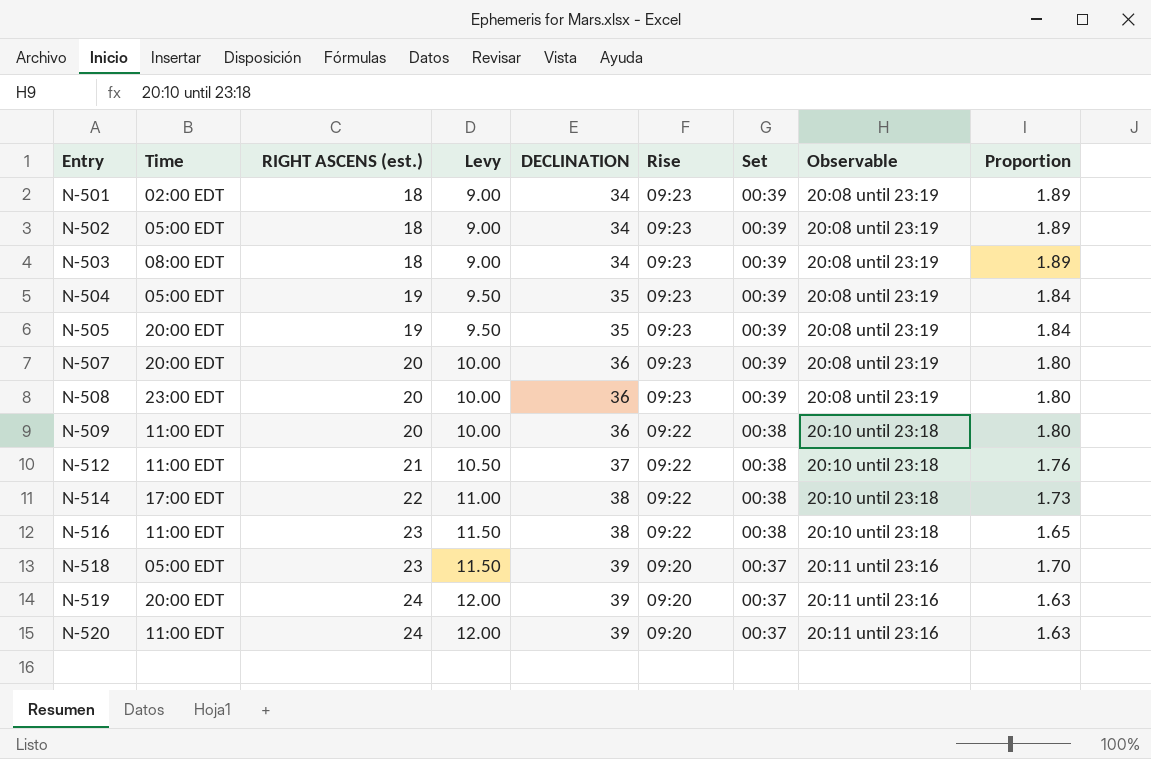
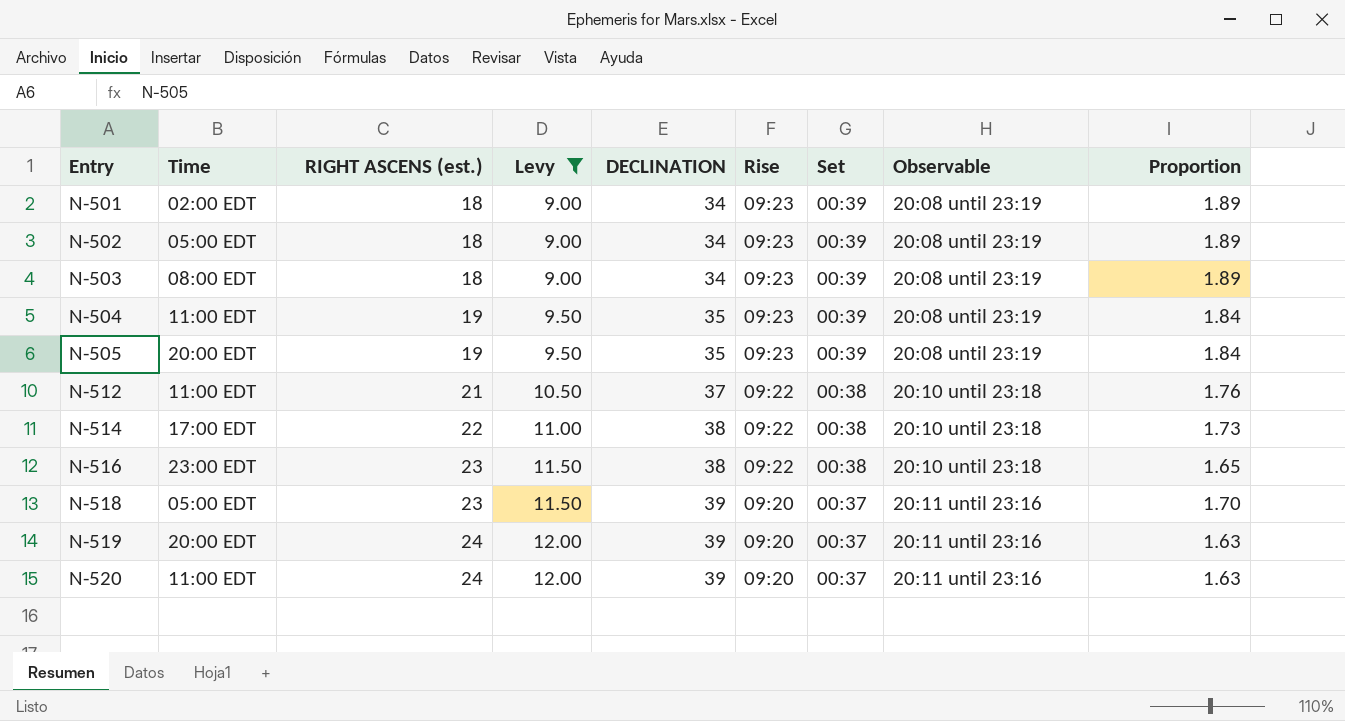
filter: none -> Levy != 10.00
N-504 | Time: 05:00 EDT -> 11:00 EDT
N-516 | Time: 11:00 EDT -> 23:00 EDT

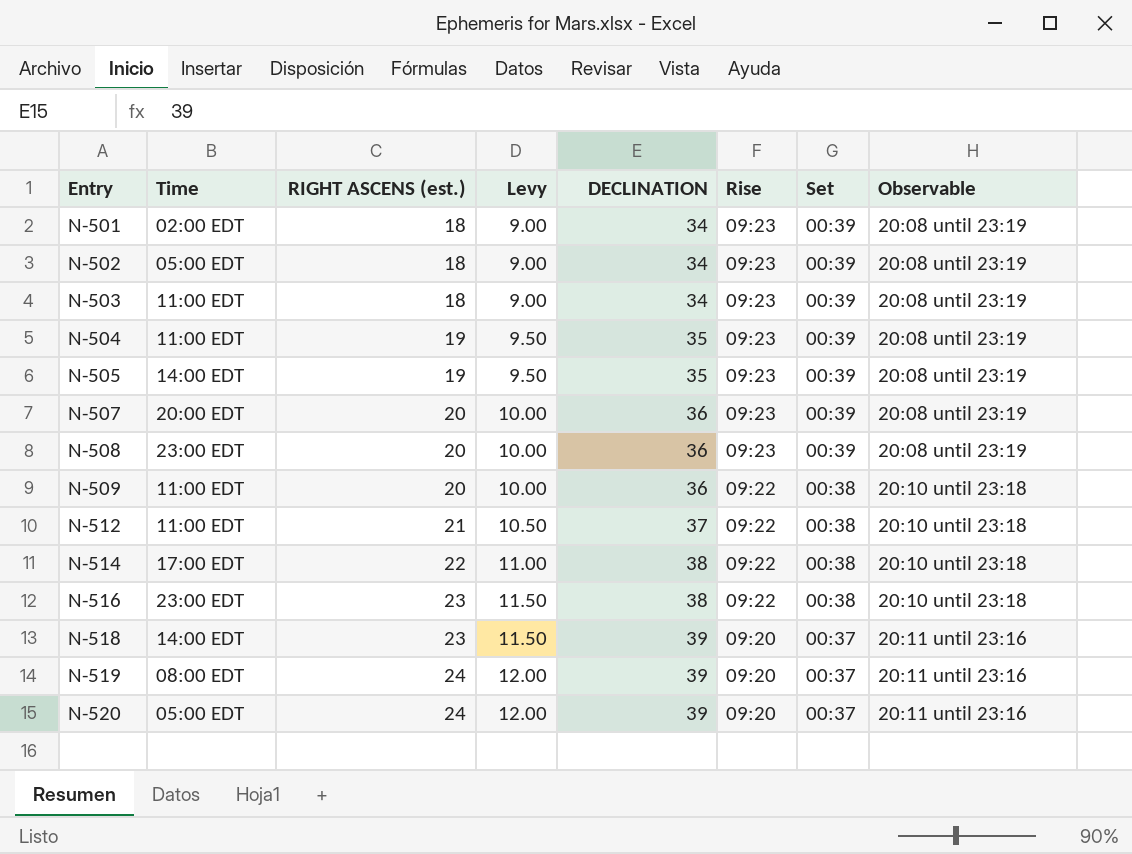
filter: Levy != 10.00 -> none
column Proportion | formula: [DECLINATION] / [RIGHT ASCENS (est.)] -> none
N-503 | Time: 08:00 EDT -> 11:00 EDT
N-505 | Time: 20:00 EDT -> 14:00 EDT
N-518 | Time: 05:00 EDT -> 14:00 EDT
N-519 | Time: 20:00 EDT -> 08:00 EDT
N-520 | Time: 11:00 EDT -> 05:00 EDT

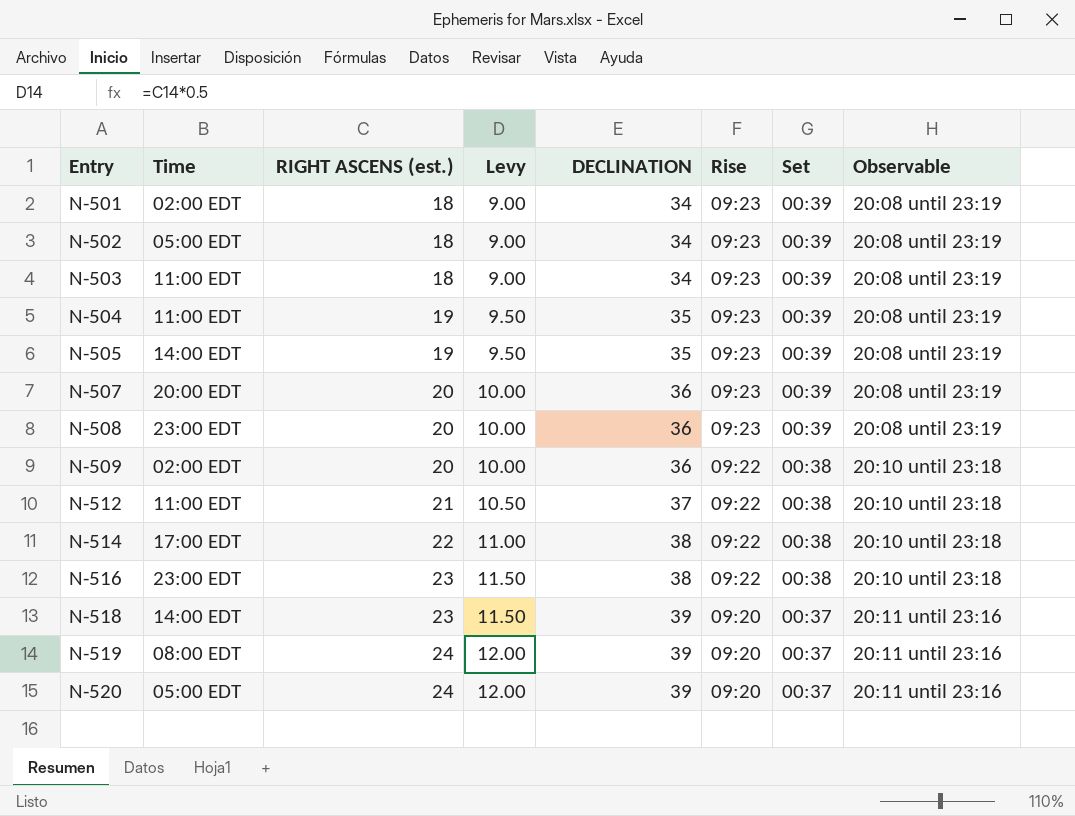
N-509 | Time: 11:00 EDT -> 02:00 EDT

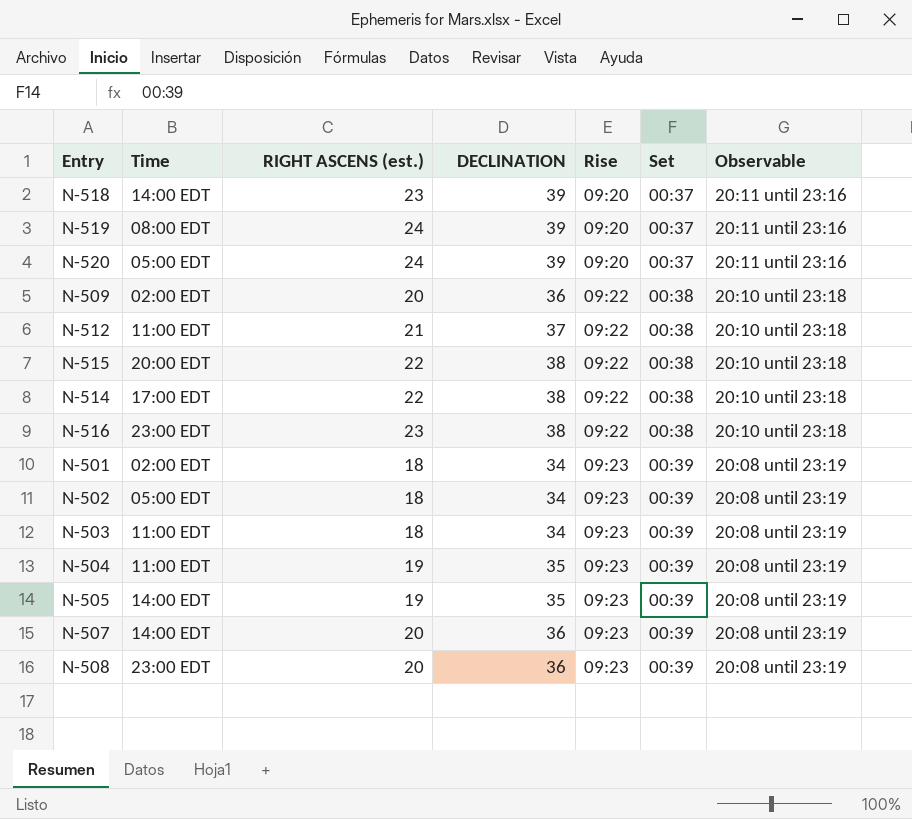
row order: Entry ascending -> Rise ascending
column Levy | formula: [RIGHT ASCENS (est.)] * 0.5 -> none
row N-515: none -> 20:00 EDT | 22 | 38 | 09:22 | 00:38 | 20:10 until 23:18
N-507 | Time: 20:00 EDT -> 14:00 EDT

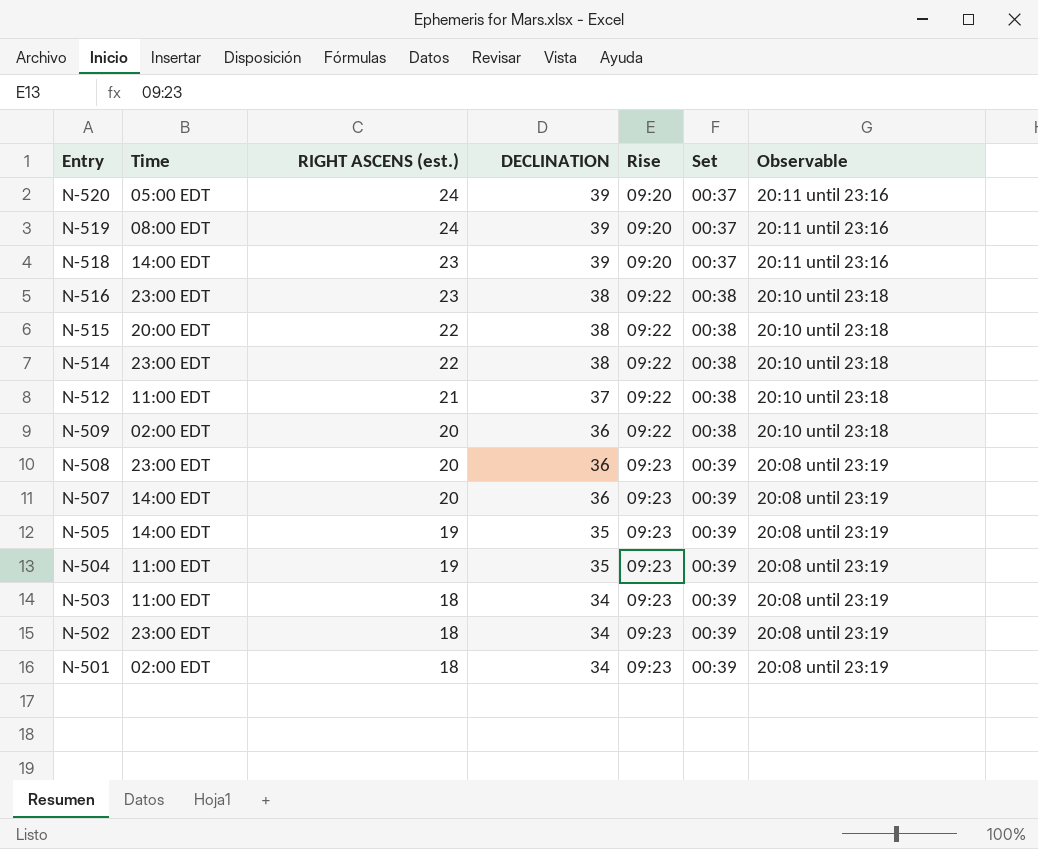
row order: Rise ascending -> Entry descending
N-514 | Time: 17:00 EDT -> 23:00 EDT
N-502 | Time: 05:00 EDT -> 23:00 EDT

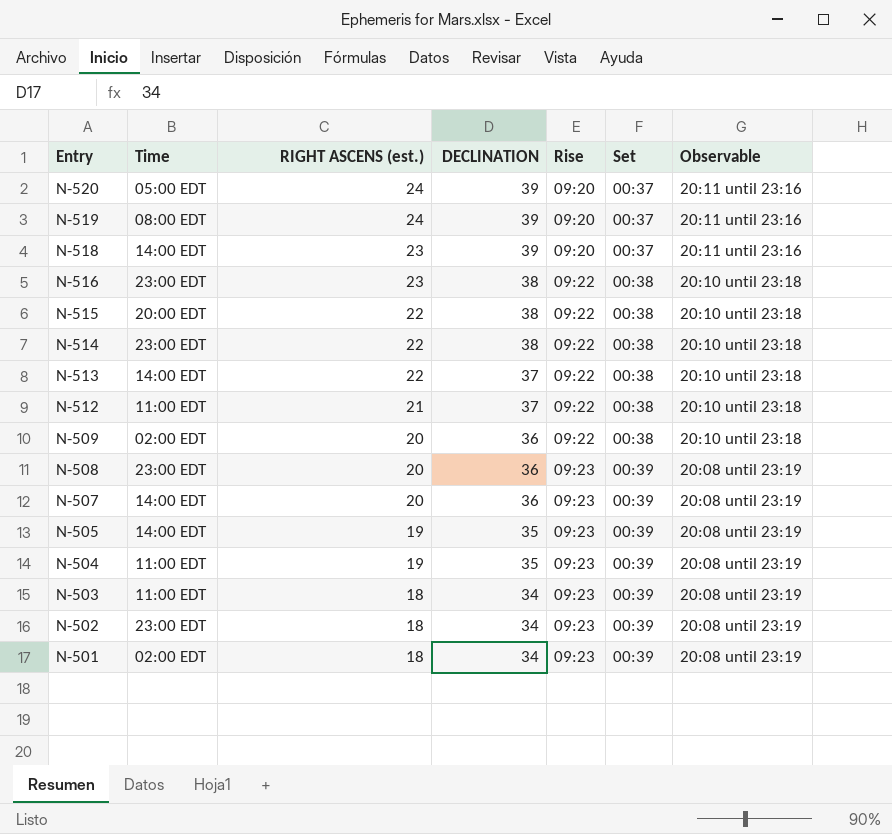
row N-513: none -> 14:00 EDT | 22 | 37 | 09:22 | 00:38 | 20:10 until 23:18

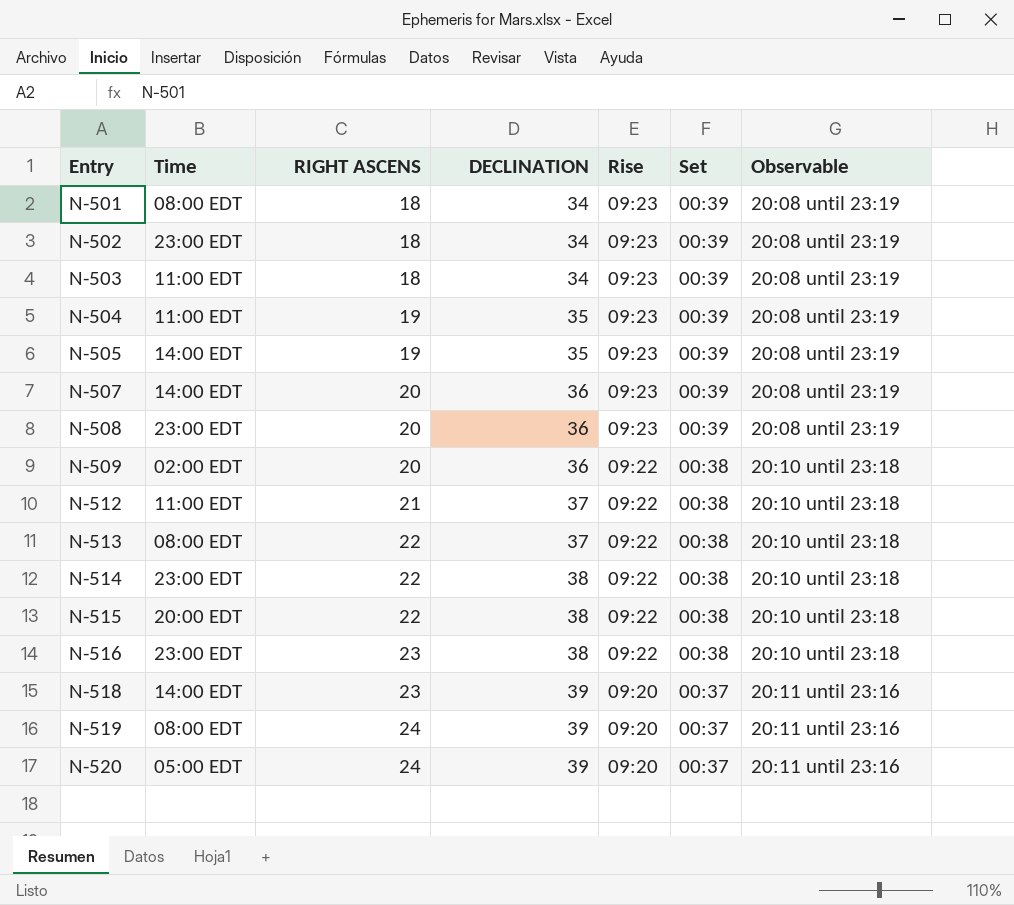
row order: Entry descending -> Entry ascending
column name: RIGHT ASCENS (est.) -> RIGHT ASCENS
N-501 | Time: 02:00 EDT -> 08:00 EDT
N-513 | Time: 14:00 EDT -> 08:00 EDT

